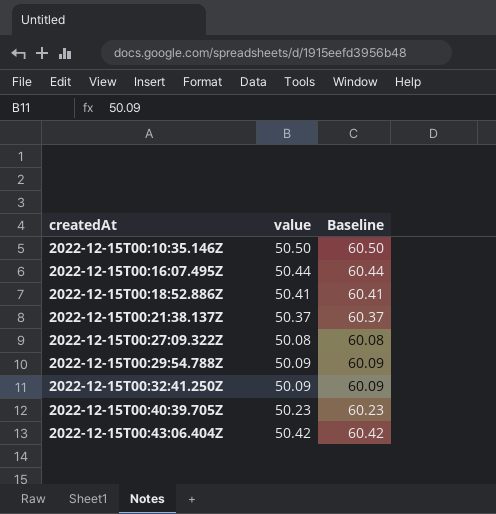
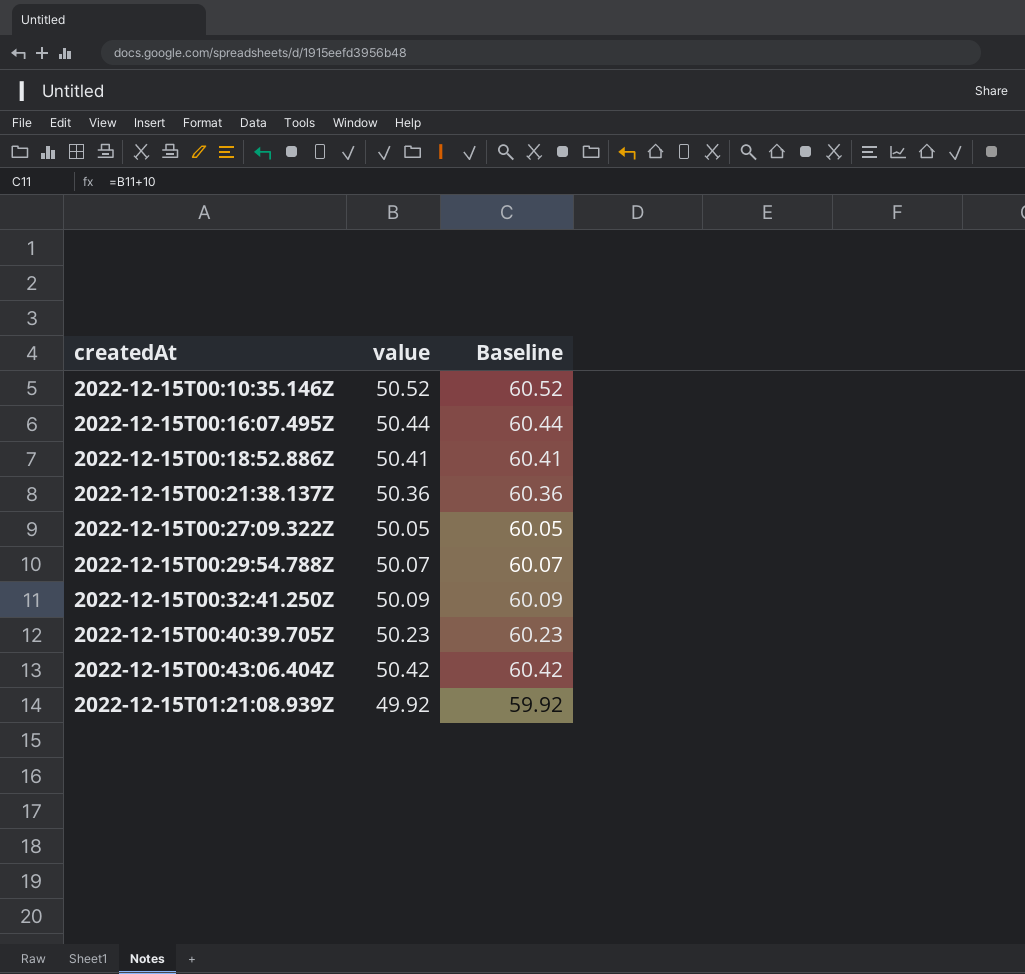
2022-12-15T00:10:35.146Z | value: 50.50 -> 50.52
2022-12-15T00:10:35.146Z | Baseline: 60.50 -> 60.52
2022-12-15T00:21:38.137Z | value: 50.37 -> 50.36
2022-12-15T00:21:38.137Z | Baseline: 60.37 -> 60.36
2022-12-15T00:27:09.322Z | value: 50.08 -> 50.05
2022-12-15T00:27:09.322Z | Baseline: 60.08 -> 60.05
2022-12-15T00:29:54.788Z | value: 50.09 -> 50.07
2022-12-15T00:29:54.788Z | Baseline: 60.09 -> 60.07
row 2022-12-15T01:21:08.939Z: none -> 49.92 | 59.92

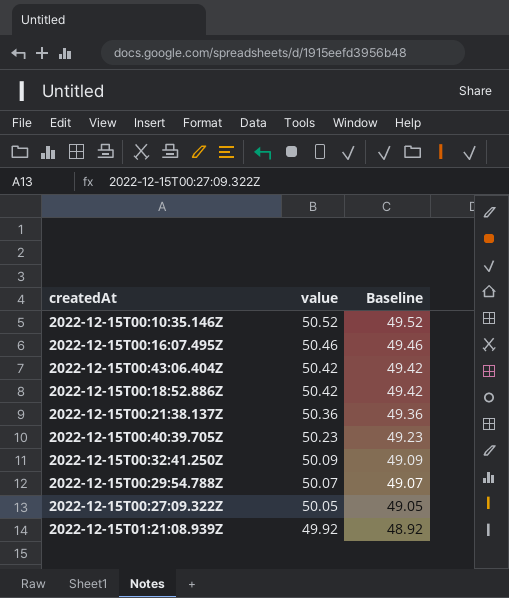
row order: createdAt ascending -> value descending
column Baseline | formula: [value] + 10 -> [value] - 1
2022-12-15T00:16:07.495Z | value: 50.44 -> 50.46
2022-12-15T00:18:52.886Z | value: 50.41 -> 50.42

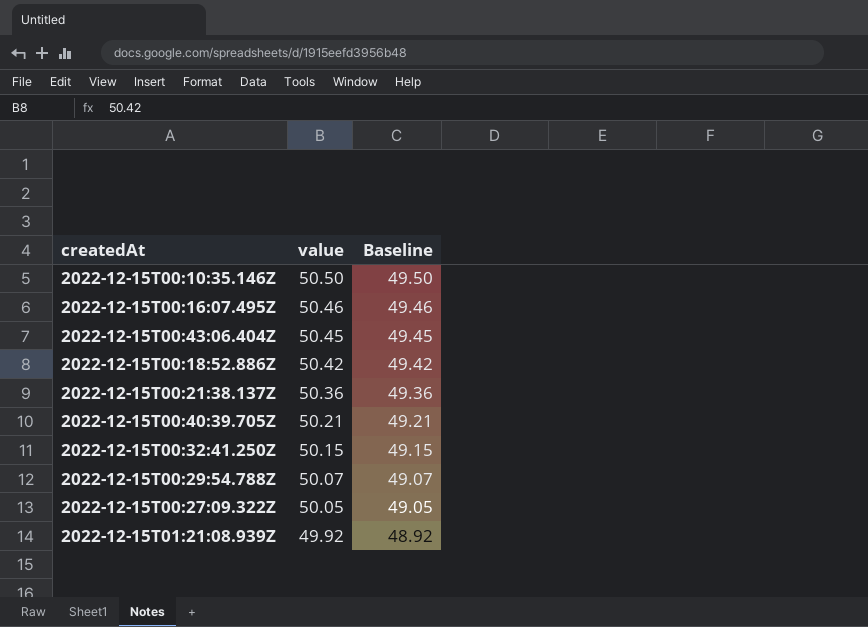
2022-12-15T00:10:35.146Z | value: 50.52 -> 50.50
2022-12-15T00:10:35.146Z | Baseline: 49.52 -> 49.50
2022-12-15T00:43:06.404Z | value: 50.42 -> 50.45
2022-12-15T00:43:06.404Z | Baseline: 49.42 -> 49.45
2022-12-15T00:40:39.705Z | value: 50.23 -> 50.21
2022-12-15T00:40:39.705Z | Baseline: 49.23 -> 49.21
2022-12-15T00:32:41.250Z | value: 50.09 -> 50.15
2022-12-15T00:32:41.250Z | Baseline: 49.09 -> 49.15

